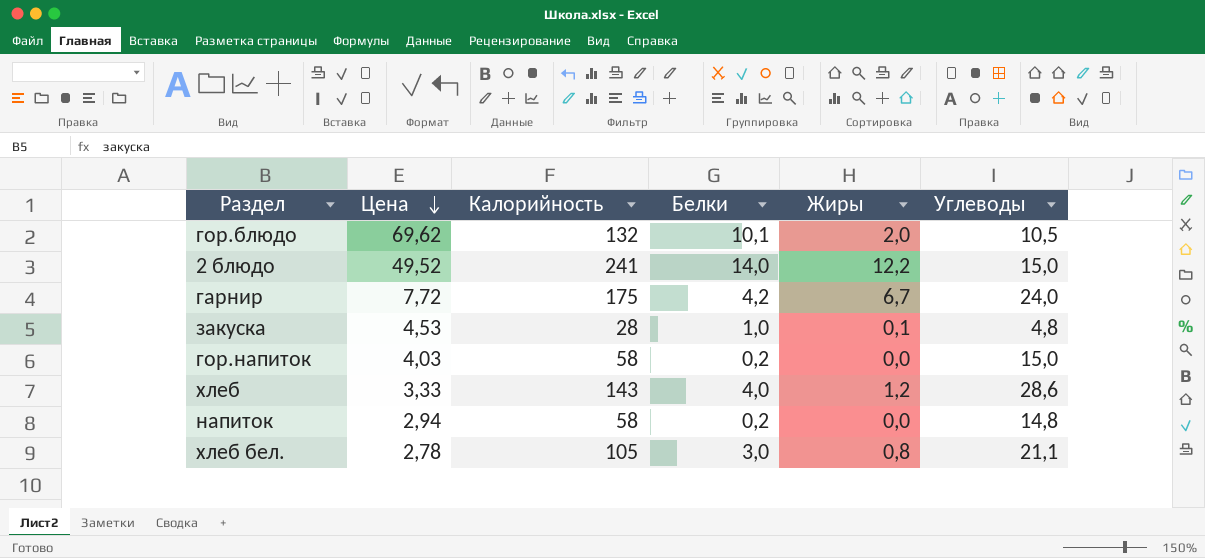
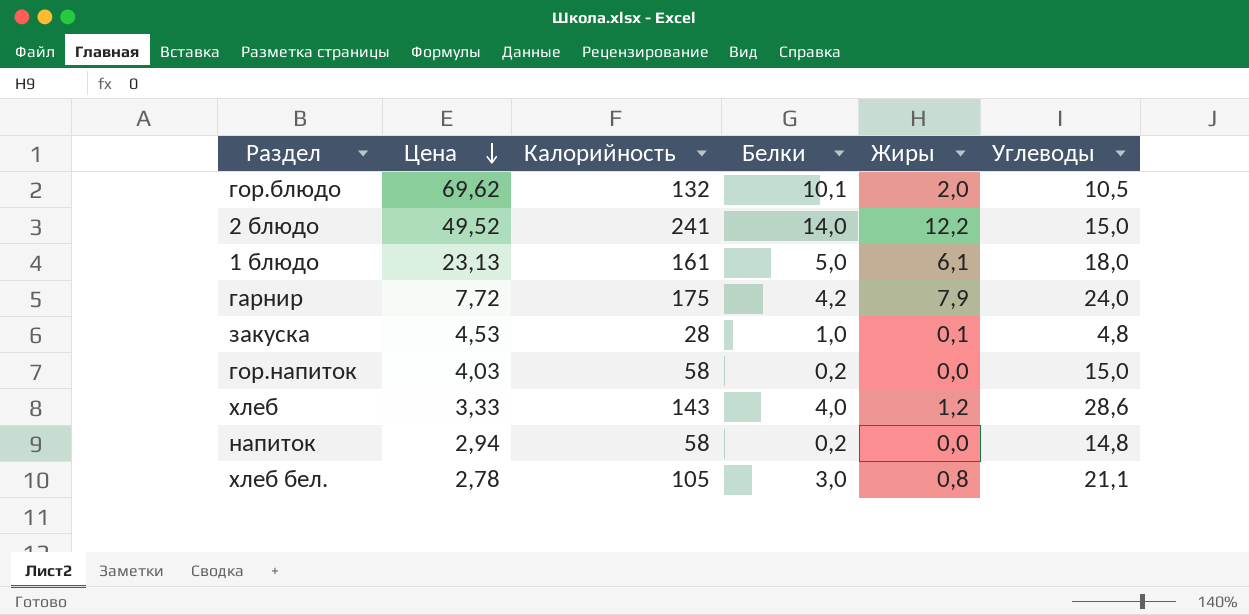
row 1 блюдо: none -> 23,13 | 161 | 5,0 | 6,1 | 18,0
гарнир | Жиры: 6,7 -> 7,9

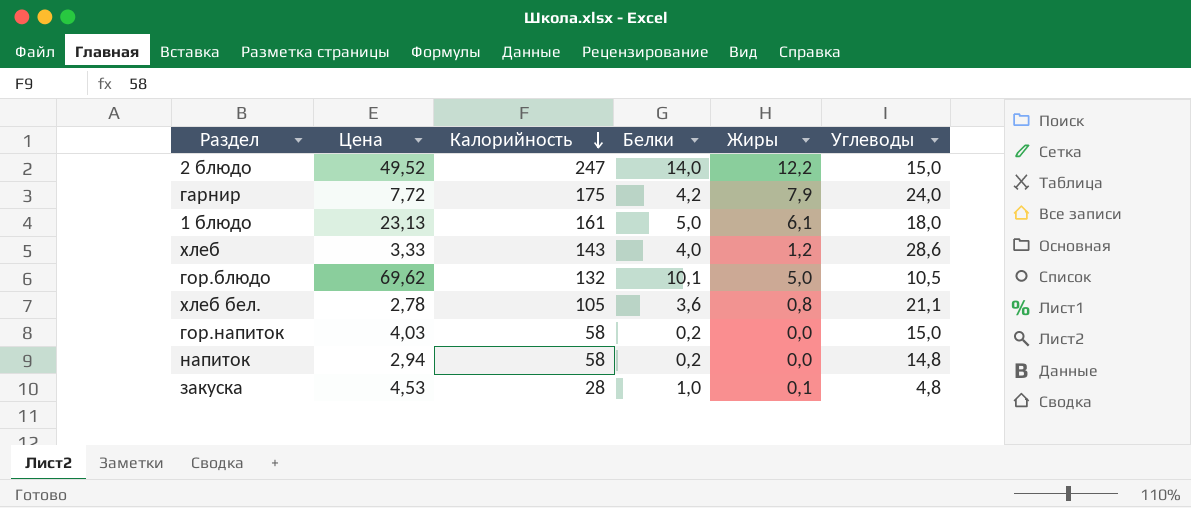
row order: Цена descending -> Калорийность descending
2 блюдо | Калорийность: 241 -> 247
гор.блюдо | Жиры: 2,0 -> 5,0
хлеб бел. | Белки: 3,0 -> 3,6

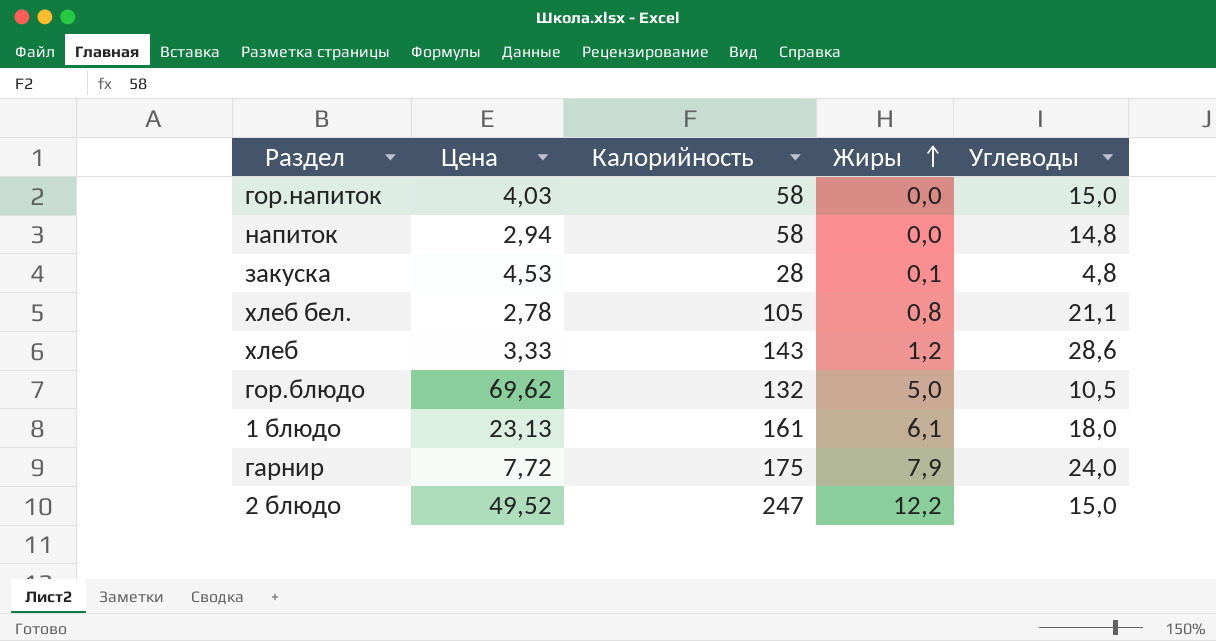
row order: Калорийность descending -> Жиры ascending
column Белки | position: 4 -> none

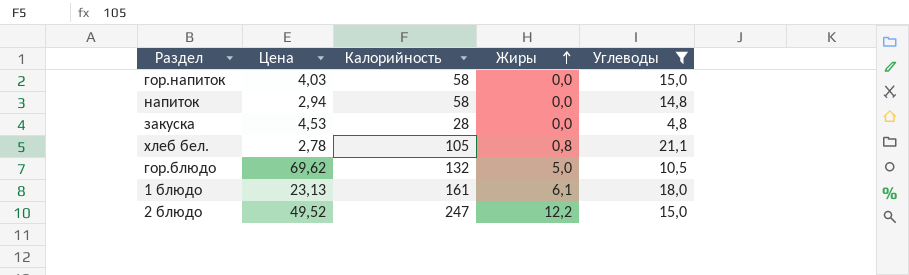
filter: none -> Углеводы <= 21,1
закуска | Жиры: 0,1 -> 0,0

